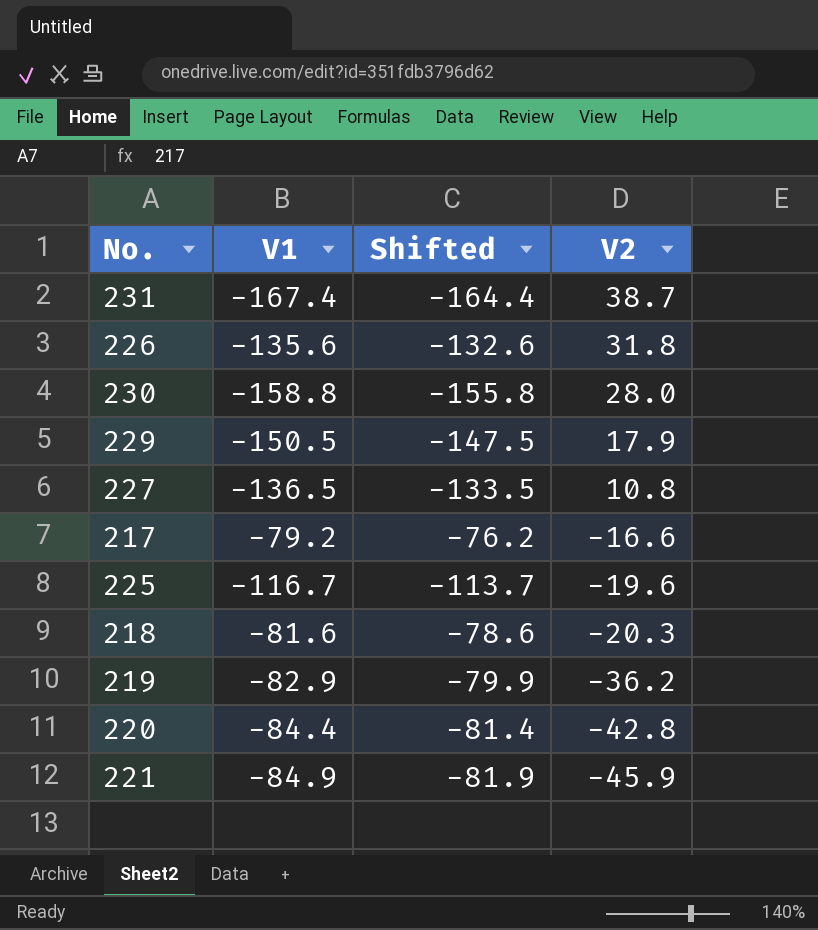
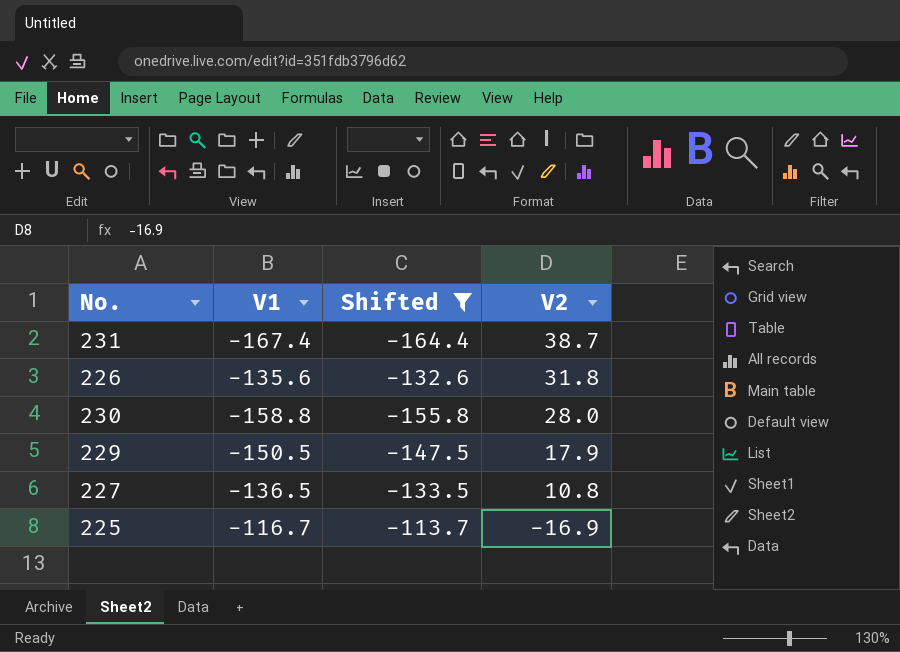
filter: none -> Shifted <= -113.7
225 | V2: -19.6 -> -16.9

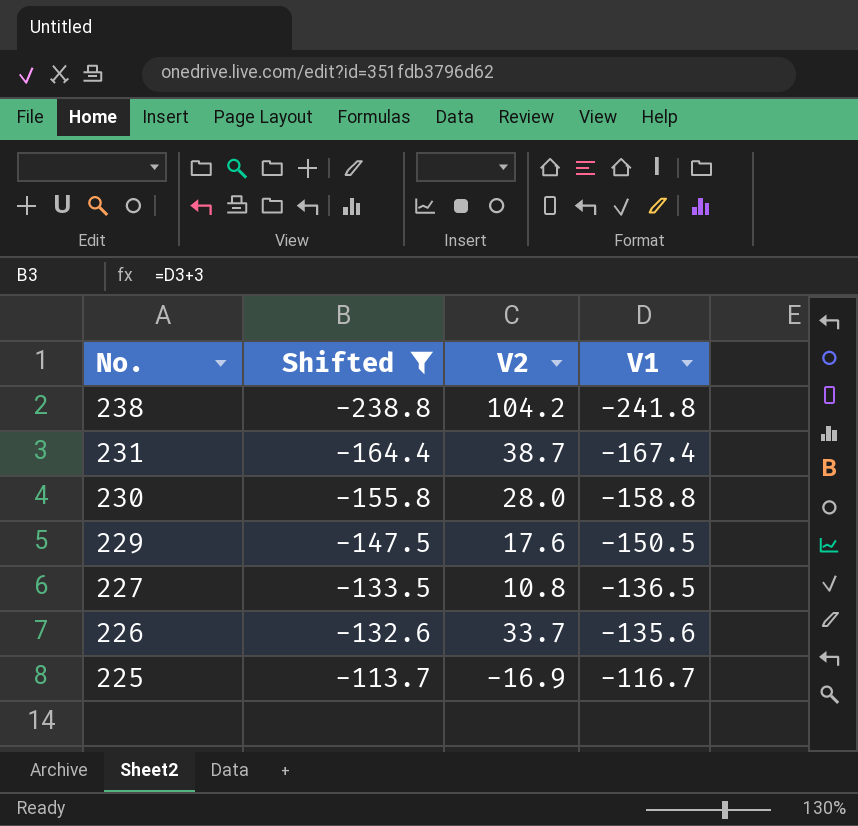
row order: V2 descending -> No. descending
column V1 | position: 2 -> 4
row 238: none -> -238.8 | 104.2 | -241.8
229 | V2: 17.9 -> 17.6
226 | V2: 31.8 -> 33.7

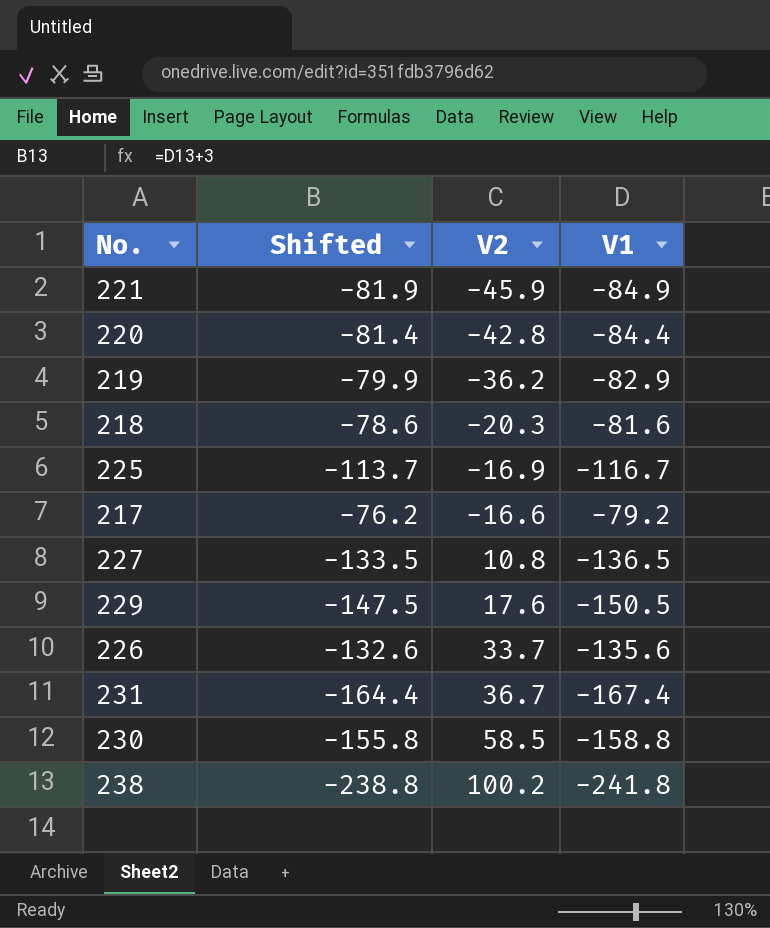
filter: Shifted <= -113.7 -> none
row order: No. descending -> V2 ascending
231 | V2: 38.7 -> 36.7
230 | V2: 28.0 -> 58.5
238 | V2: 104.2 -> 100.2

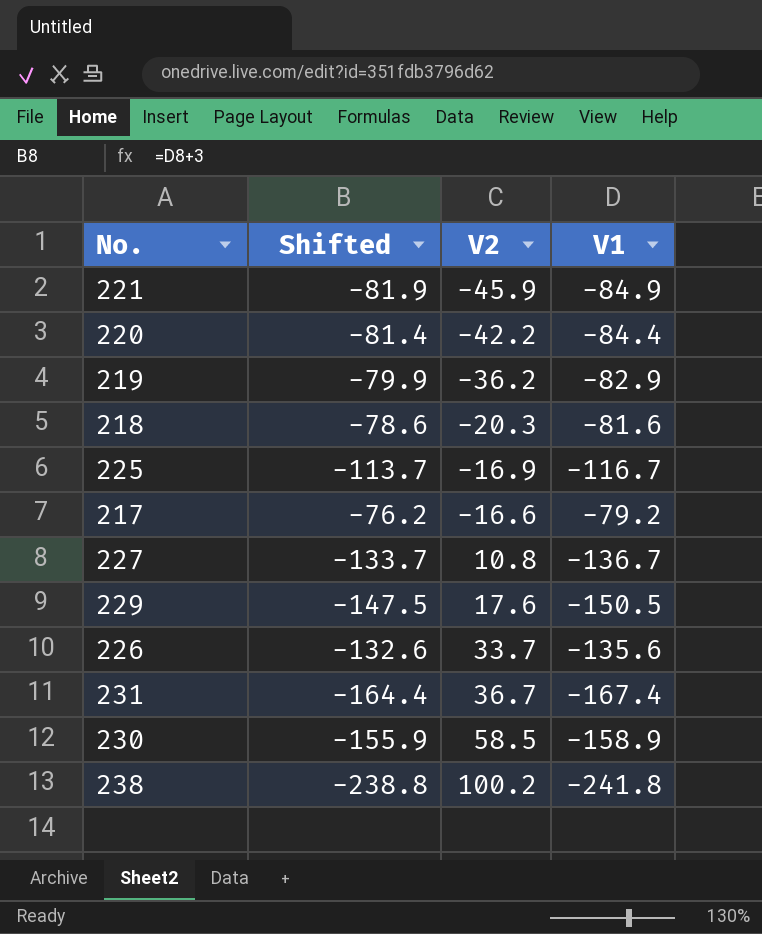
220 | V2: -42.8 -> -42.2
227 | Shifted: -133.5 -> -133.7
227 | V1: -136.5 -> -136.7
230 | Shifted: -155.8 -> -155.9
230 | V1: -158.8 -> -158.9

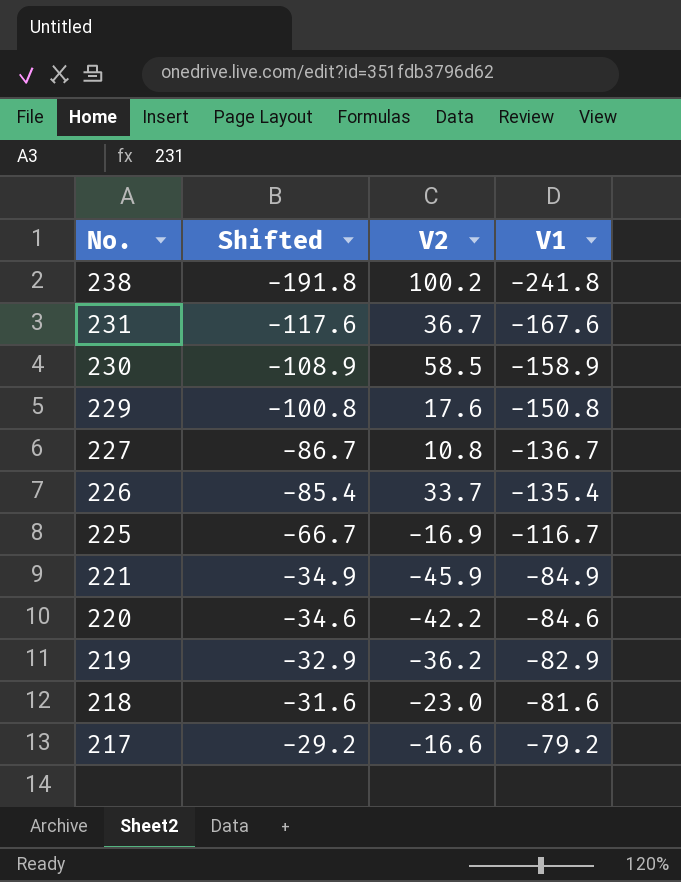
row order: V2 ascending -> No. descending
column Shifted | formula: [V1] + 3 -> [V1] + 50
231 | V1: -167.4 -> -167.6
229 | V1: -150.5 -> -150.8
226 | V1: -135.6 -> -135.4
220 | V1: -84.4 -> -84.6
218 | V2: -20.3 -> -23.0

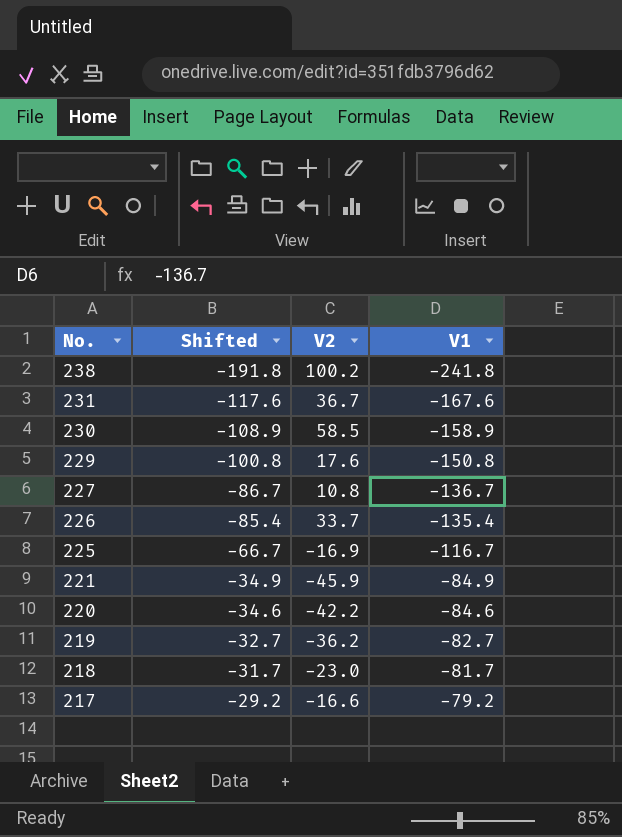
219 | Shifted: -32.9 -> -32.7
219 | V1: -82.9 -> -82.7
218 | Shifted: -31.6 -> -31.7
218 | V1: -81.6 -> -81.7

